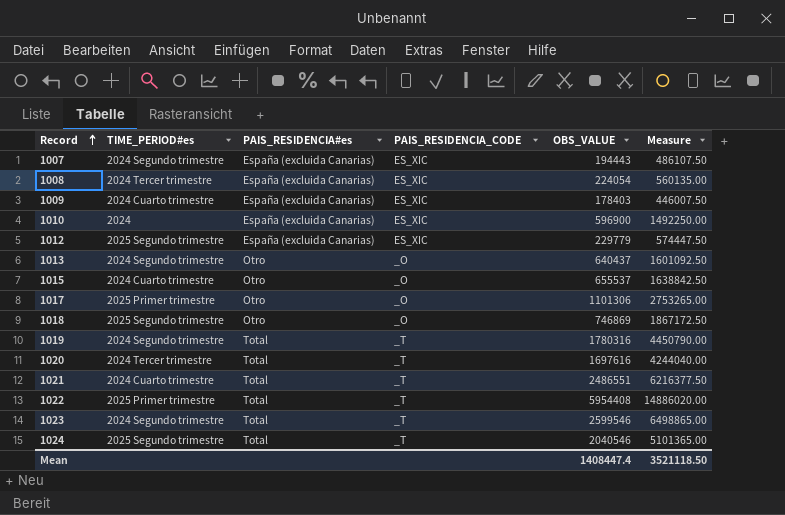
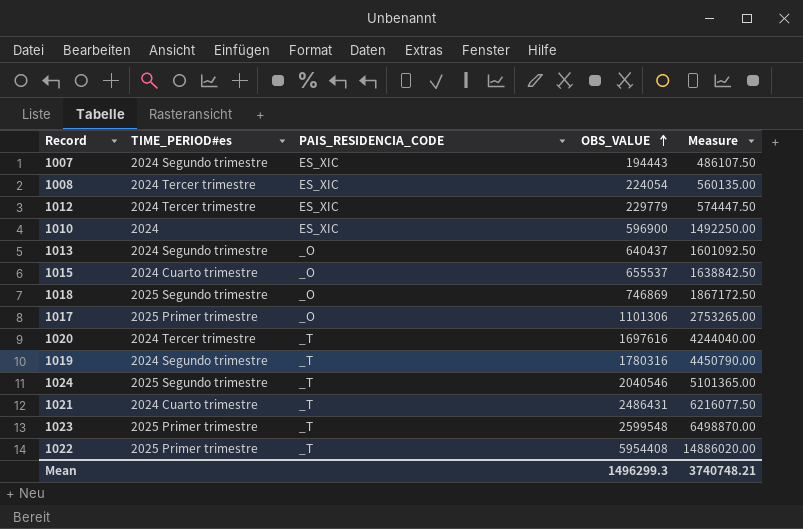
row order: Record ascending -> OBS_VALUE ascending
column PAIS_RESIDENCIA#es | position: 3 -> none
row 1009: 2024 Cuarto trimestre | España (excluida Canarias) | ES_XIC | 178403 | 446007.50 -> none
1012 | TIME_PERIOD#es: 2025 Segundo trimestre -> 2024 Tercer trimestre
1021 | OBS_VALUE: 2486551 -> 2486431
1021 | Measure: 6216377.50 -> 6216077.50
1023 | TIME_PERIOD#es: 2024 Segundo trimestre -> 2025 Primer trimestre
1023 | OBS_VALUE: 2599546 -> 2599548
1023 | Measure: 6498865.00 -> 6498870.00
Mean | OBS_VALUE: 1408447.4 -> 1496299.3
Mean | Measure: 3521118.50 -> 3740748.21

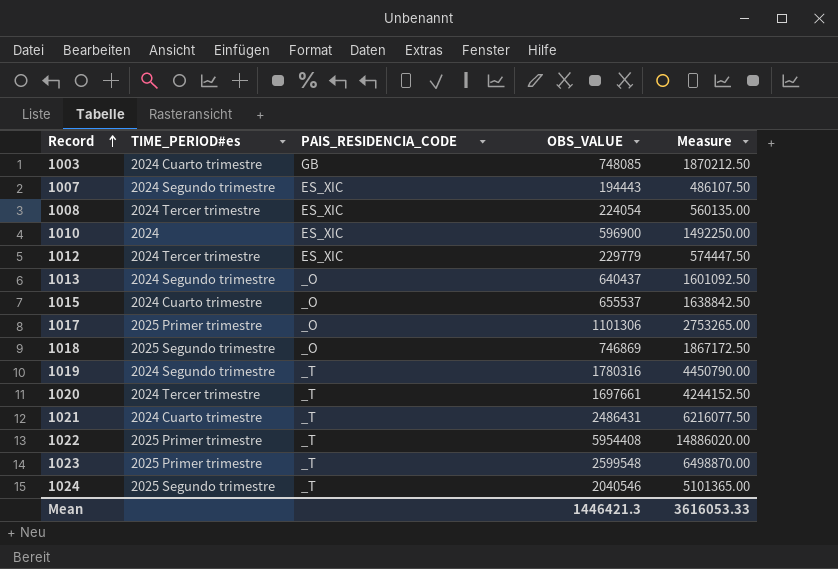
row order: OBS_VALUE ascending -> Record ascending
row 1003: none -> 2024 Cuarto trimestre | GB | 748085 | 1870212.50
1020 | OBS_VALUE: 1697616 -> 1697661
1020 | Measure: 4244040.00 -> 4244152.50
Mean | OBS_VALUE: 1496299.3 -> 1446421.3
Mean | Measure: 3740748.21 -> 3616053.33

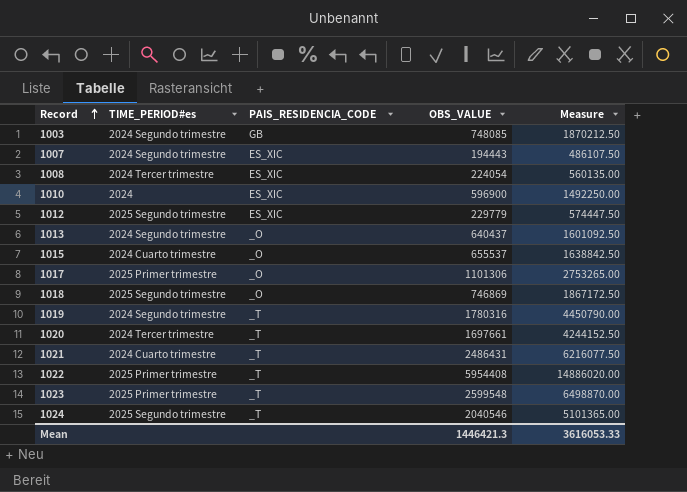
1003 | TIME_PERIOD#es: 2024 Cuarto trimestre -> 2024 Segundo trimestre
1012 | TIME_PERIOD#es: 2024 Tercer trimestre -> 2025 Segundo trimestre

